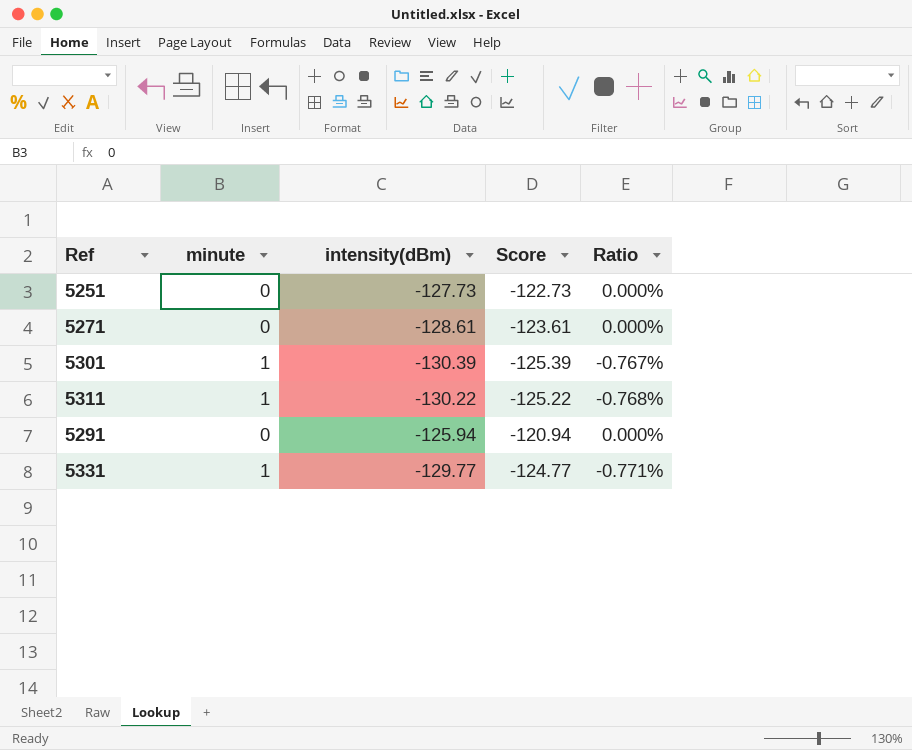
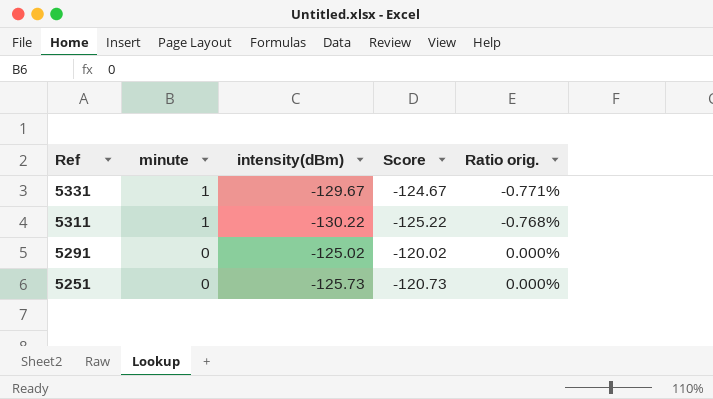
row order: none -> Ref descending
column name: Ratio -> Ratio orig.
row 5271: 0 | -128.61 | -123.61 | 0.000% -> none
row 5301: 1 | -130.39 | -125.39 | -0.767% -> none
5331 | intensity(dBm): -129.77 -> -129.67
5331 | Score: -124.77 -> -124.67
5291 | intensity(dBm): -125.94 -> -125.02
5291 | Score: -120.94 -> -120.02
5251 | intensity(dBm): -127.73 -> -125.73
5251 | Score: -122.73 -> -120.73

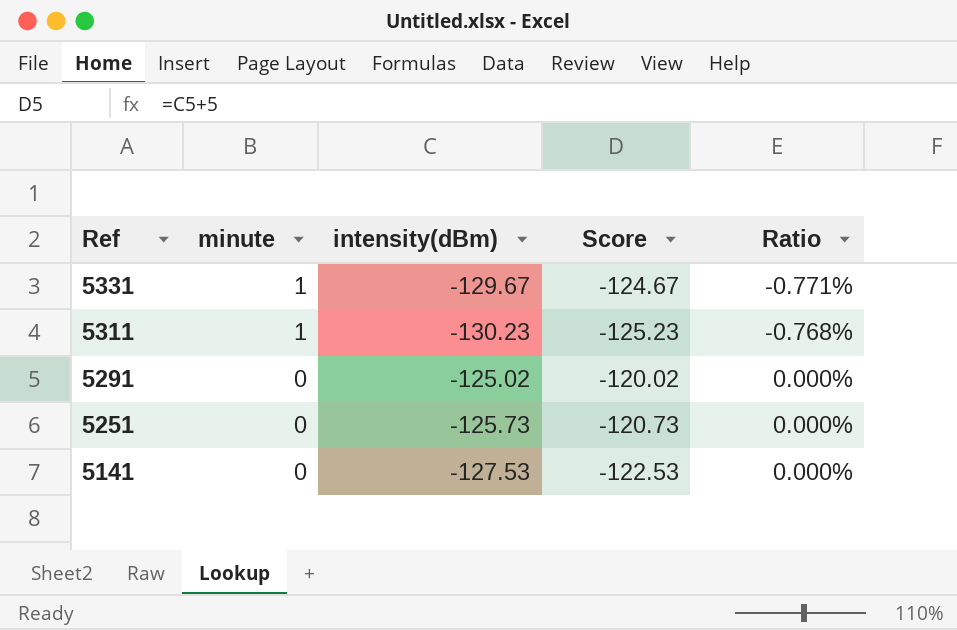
column name: Ratio orig. -> Ratio
5311 | intensity(dBm): -130.22 -> -130.23
5311 | Score: -125.22 -> -125.23
row 5141: none -> 0 | -127.53 | -122.53 | 0.000%

